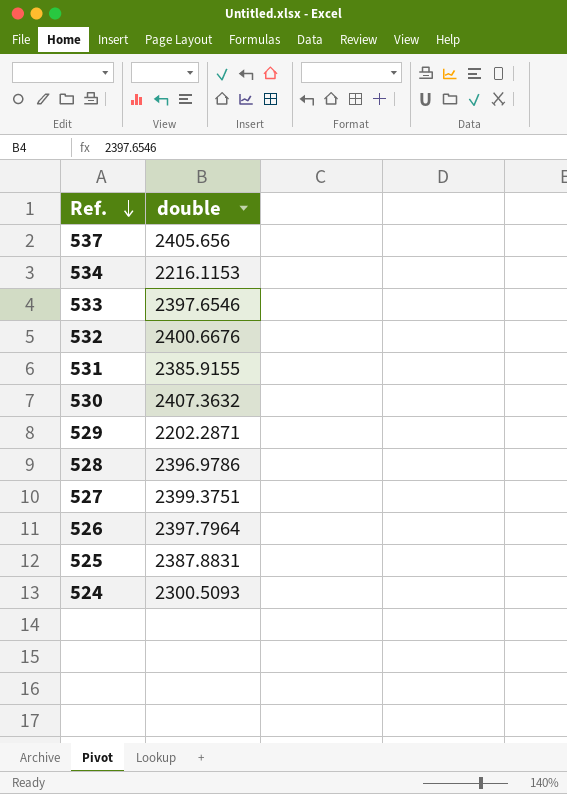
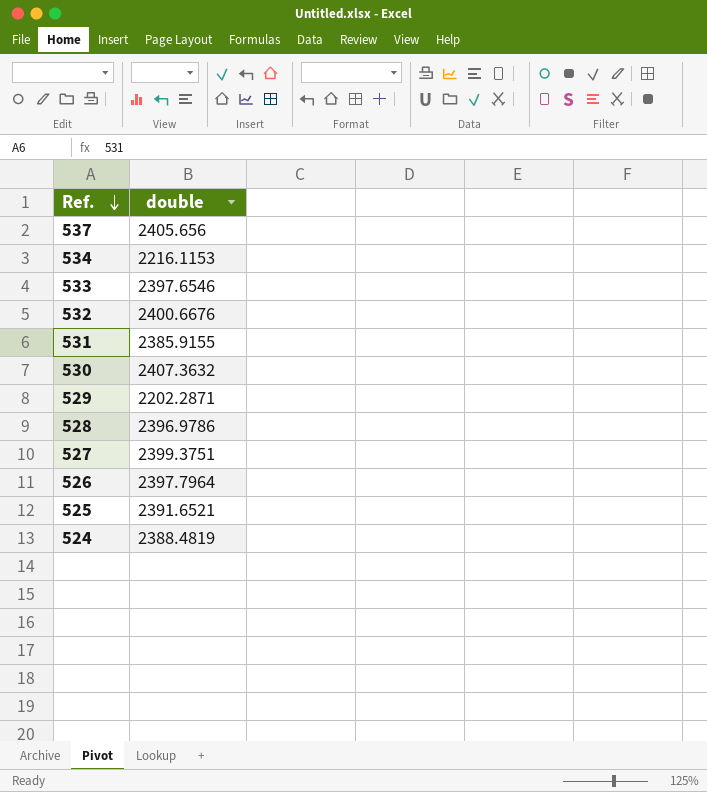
525 | double: 2387.8831 -> 2391.6521
524 | double: 2300.5093 -> 2388.4819

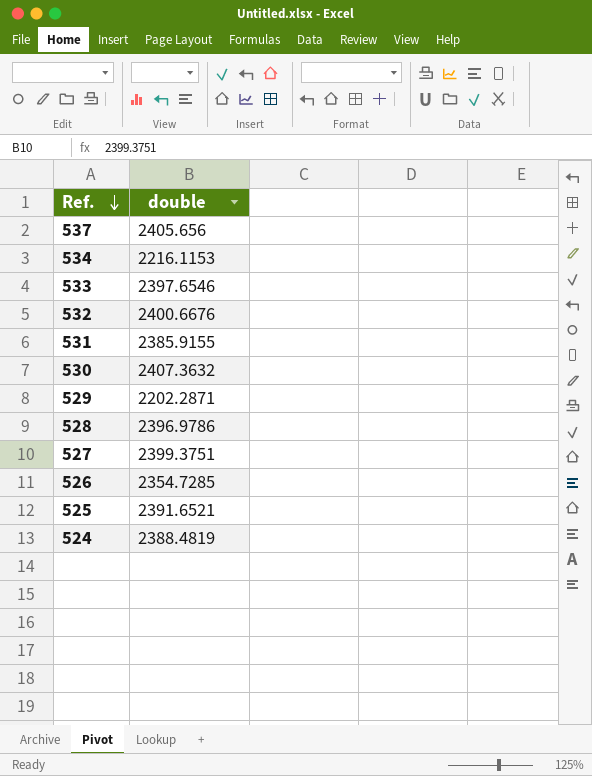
526 | double: 2397.7964 -> 2354.7285

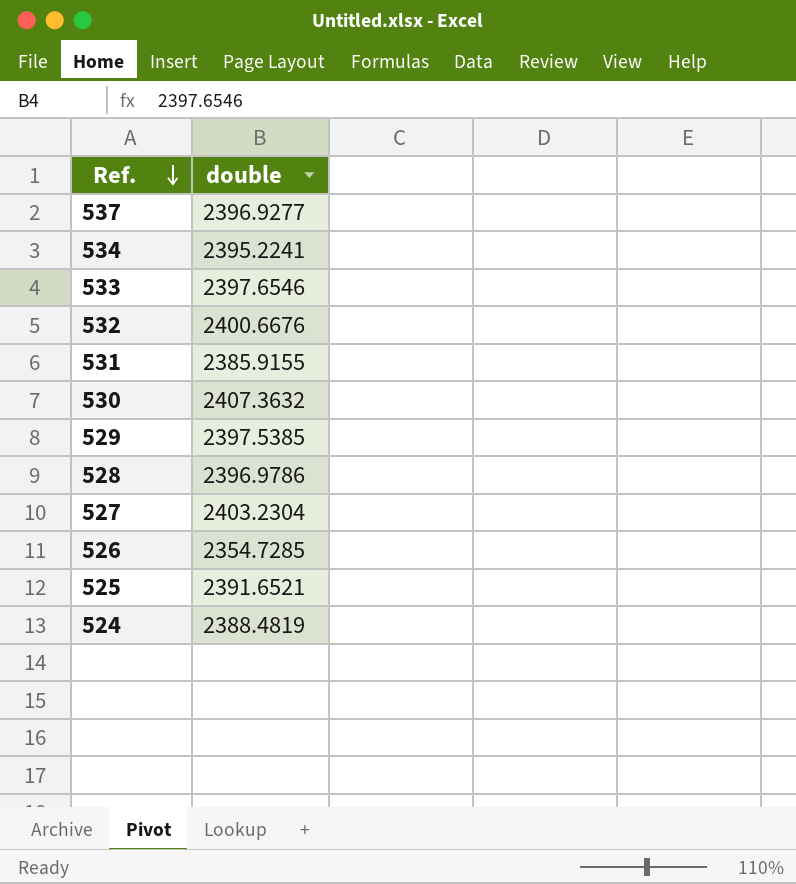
537 | double: 2405.656 -> 2396.9277
534 | double: 2216.1153 -> 2395.2241
529 | double: 2202.2871 -> 2397.5385
527 | double: 2399.3751 -> 2403.2304

